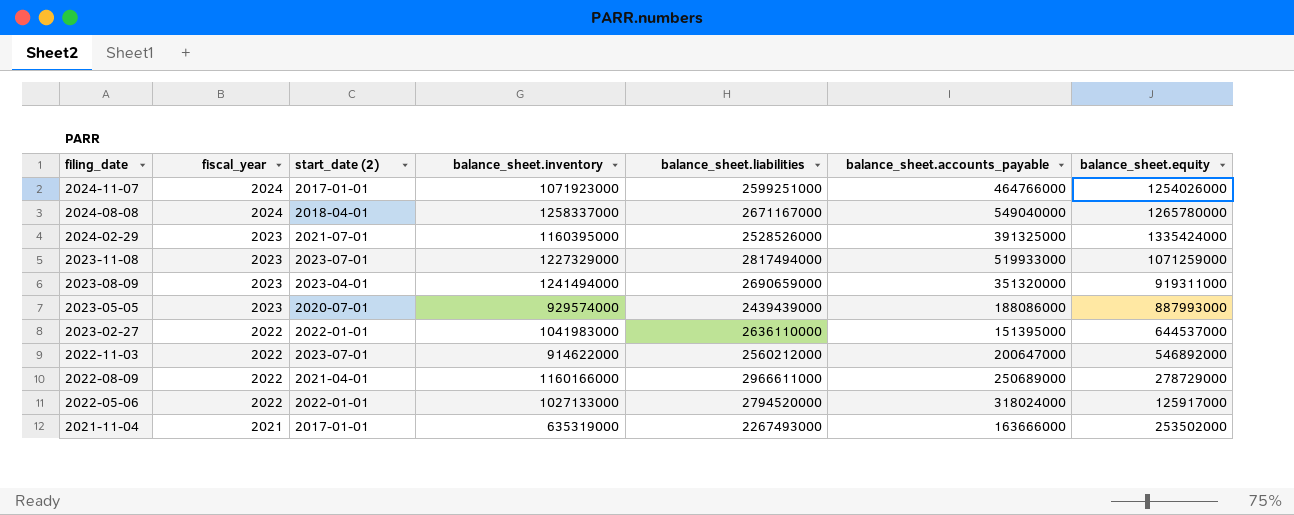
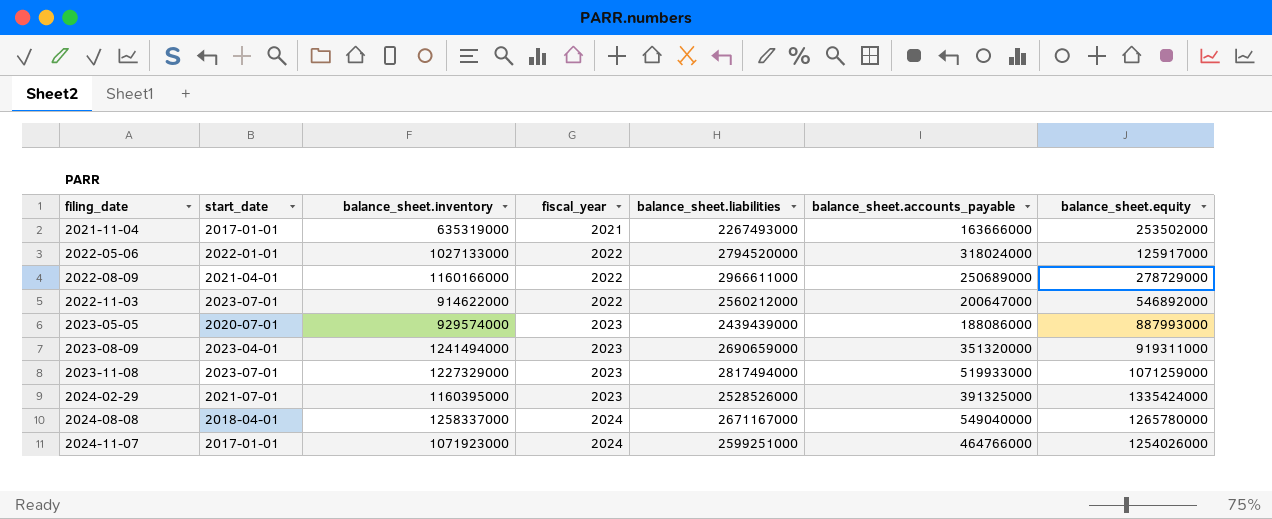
row order: filing_date descending -> filing_date ascending
column name: start_date (2) -> start_date
column fiscal_year | position: 2 -> 4
row 2023-02-27: 2022 | 2022-01-01 | 1041983000 | 2636110000 | 151395000 | 644537000 -> none

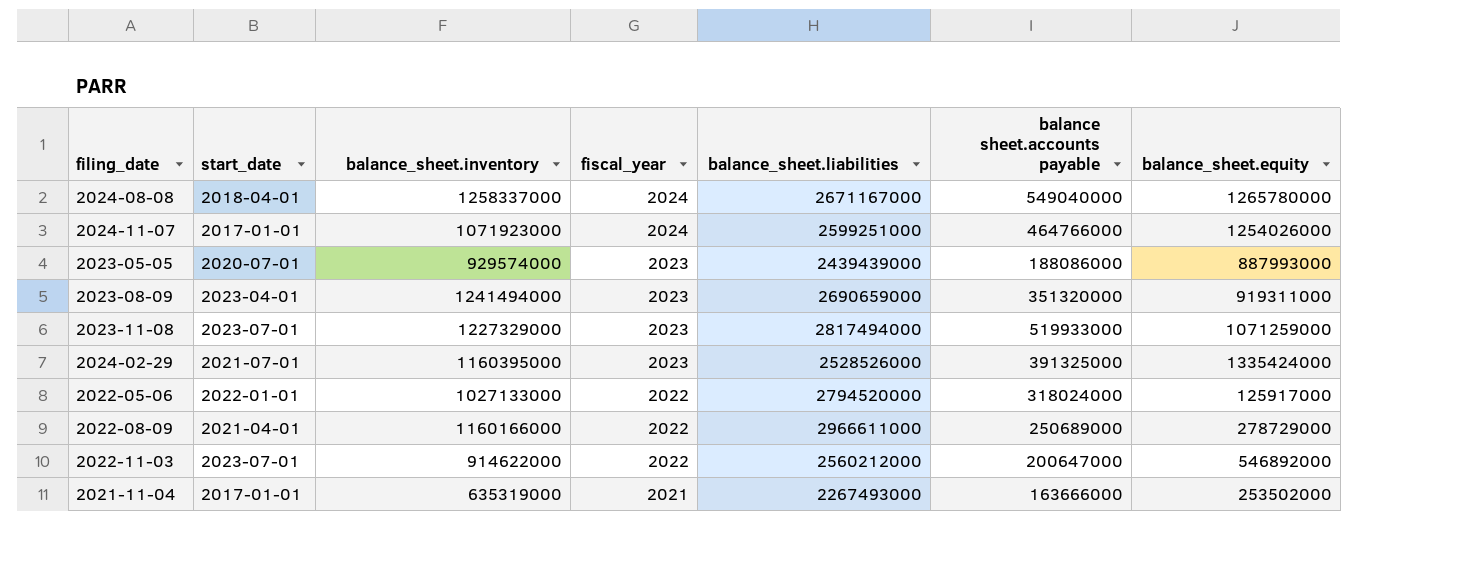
row order: filing_date ascending -> fiscal_year descending
column name: balance_sheet.accounts_payable -> balance sheet.accounts payable

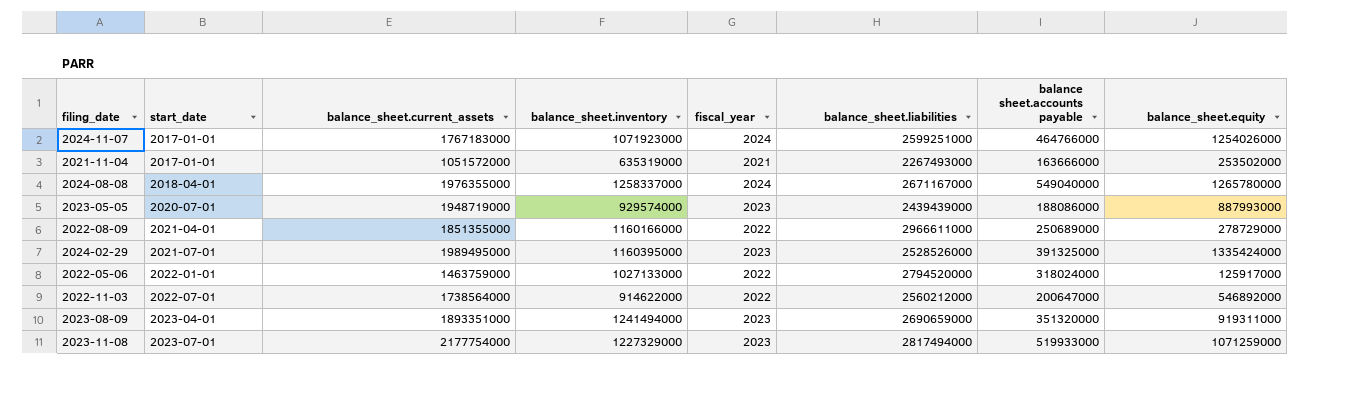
row order: fiscal_year descending -> start_date ascending
column balance_sheet.current_assets | position: none -> 3
2022-11-03 | start_date: 2023-07-01 -> 2022-07-01

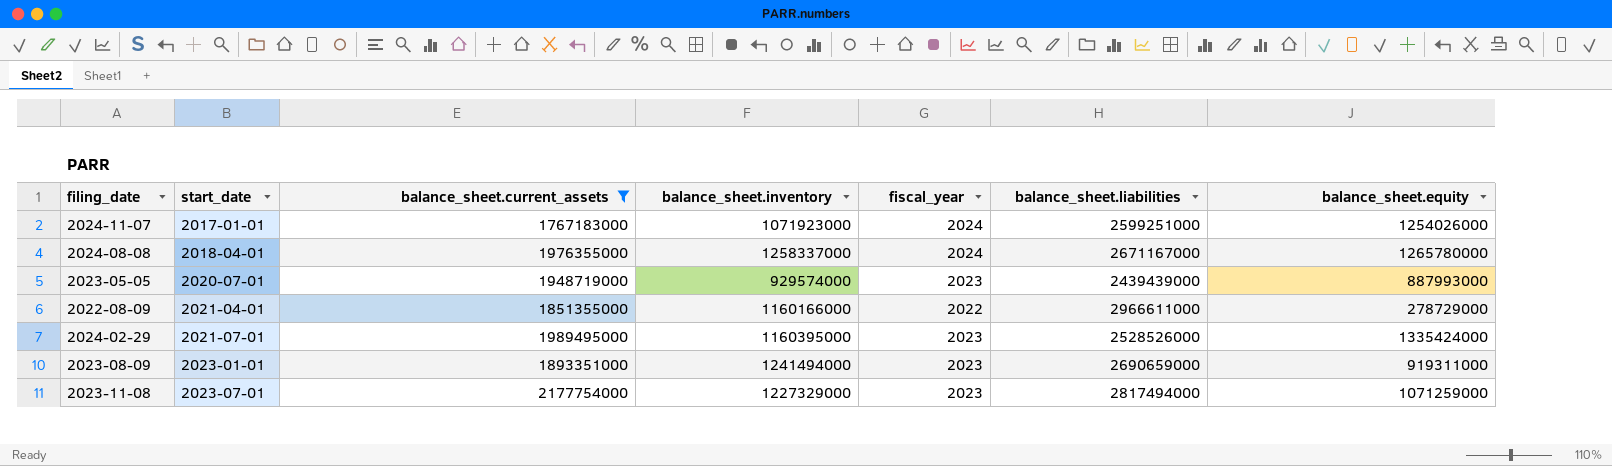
filter: none -> balance_sheet.current_assets >= 1767183000
column balance sheet.accounts payable | position: 7 -> none
2023-08-09 | start_date: 2023-04-01 -> 2023-01-01

